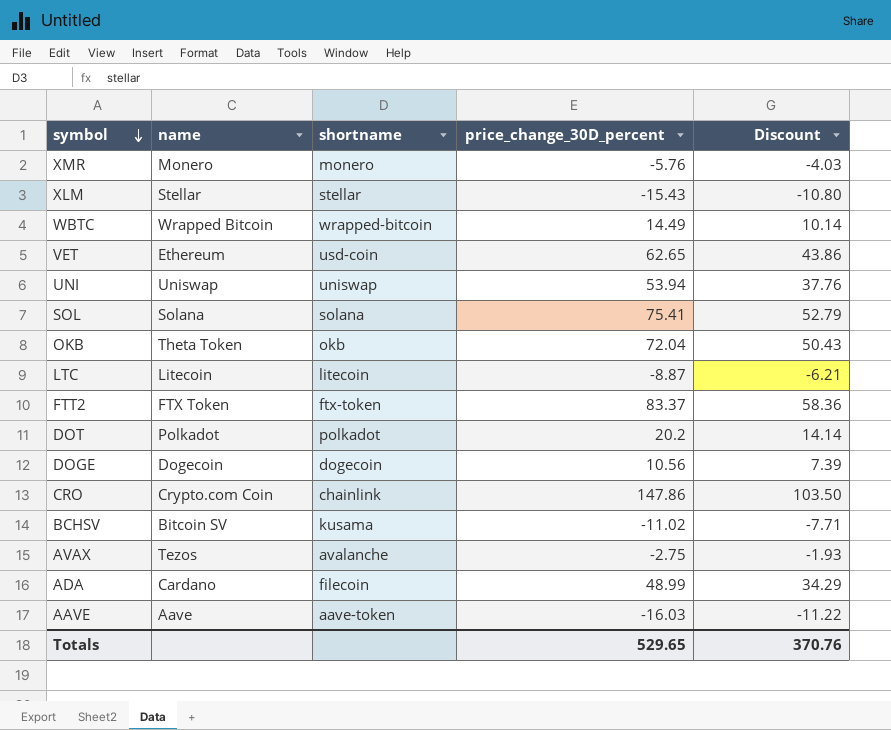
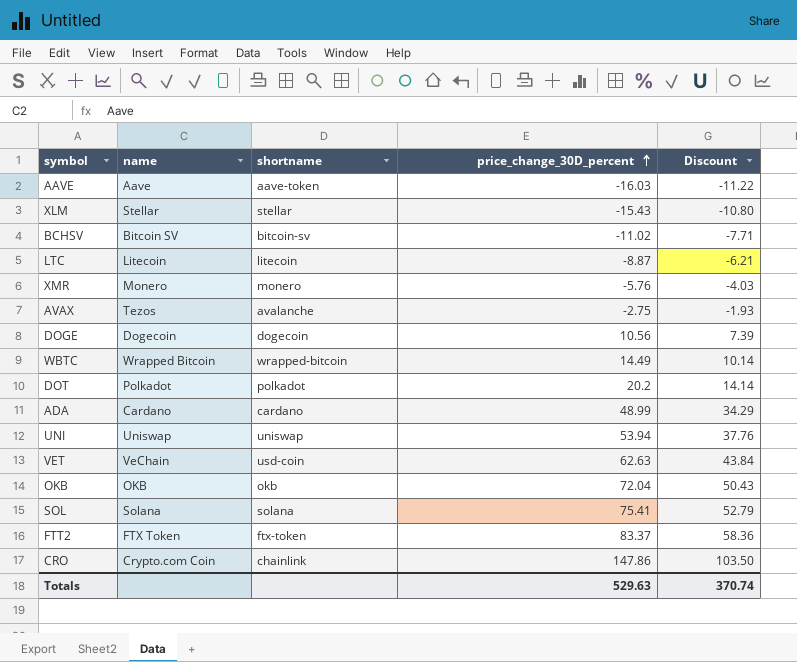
row order: symbol descending -> price_change_30D_percent ascending
BCHSV | shortname: kusama -> bitcoin-sv
ADA | shortname: filecoin -> cardano
VET | name: Ethereum -> VeChain
VET | price_change_30D_percent: 62.65 -> 62.63
VET | Discount: 43.86 -> 43.84
OKB | name: Theta Token -> OKB
Totals | price_change_30D_percent: 529.65 -> 529.63
Totals | Discount: 370.76 -> 370.74

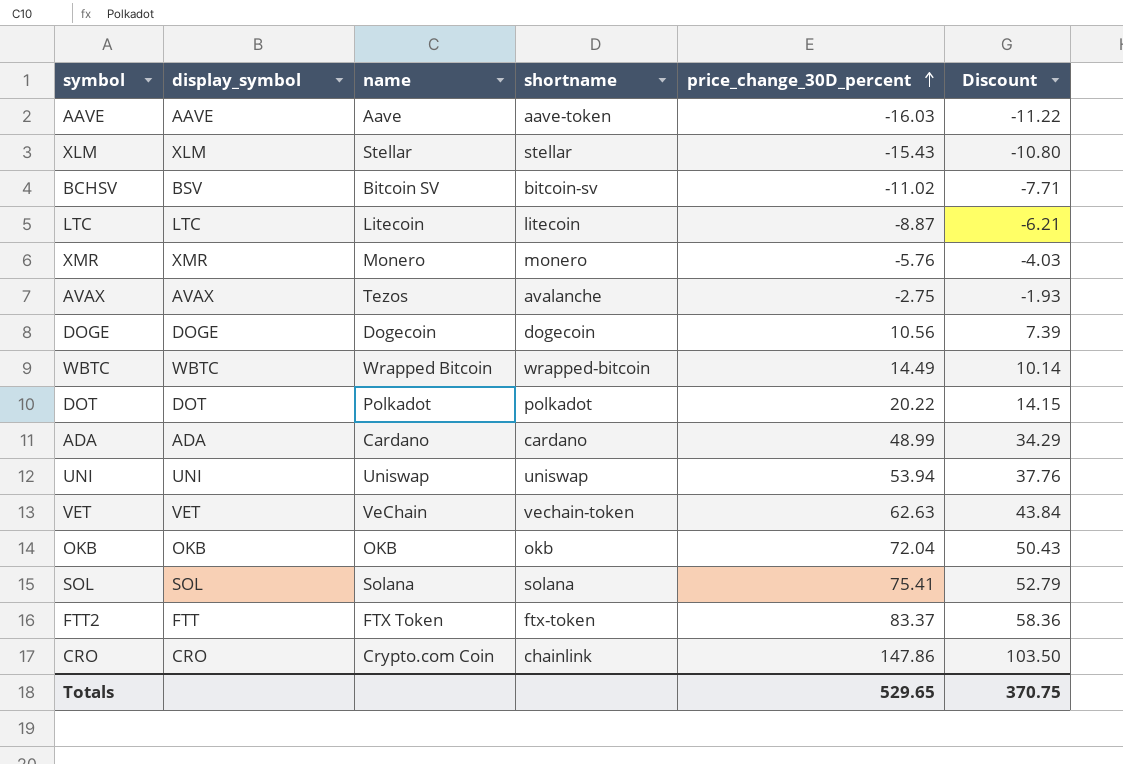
column display_symbol | position: none -> 2
DOT | price_change_30D_percent: 20.2 -> 20.22
DOT | Discount: 14.14 -> 14.15
VET | shortname: usd-coin -> vechain-token
Totals | price_change_30D_percent: 529.63 -> 529.65
Totals | Discount: 370.74 -> 370.75

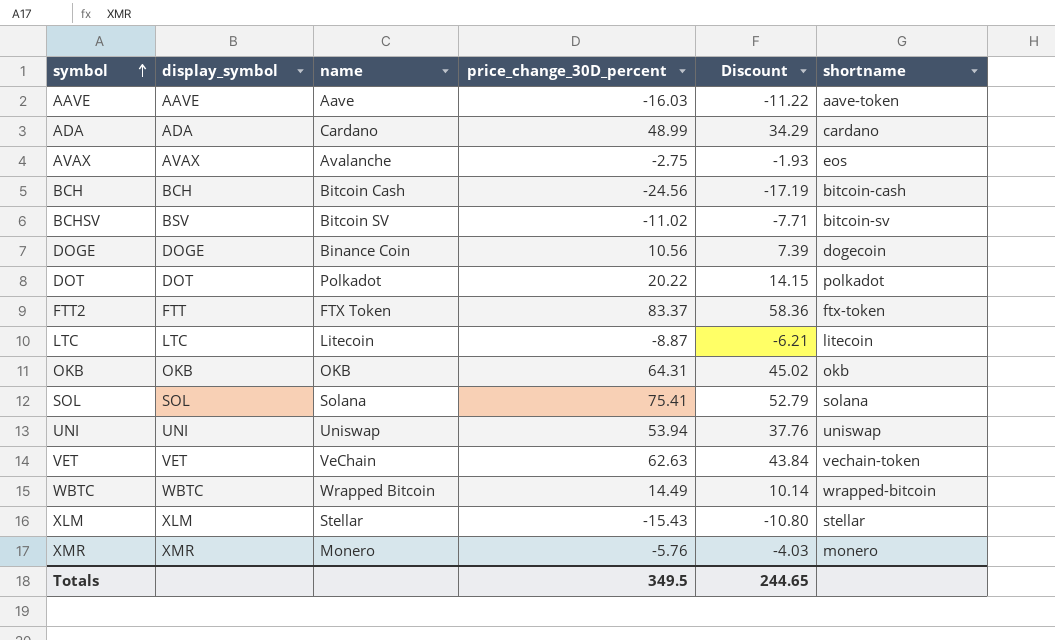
row order: price_change_30D_percent ascending -> symbol ascending
column shortname | position: 4 -> 6
row CRO: CRO | Crypto.com Coin | chainlink | 147.86 | 103.50 -> none
AVAX | name: Tezos -> Avalanche
AVAX | shortname: avalanche -> eos
row BCH: none -> BCH | Bitcoin Cash | -24.56 | -17.19 | bitcoin-cash
DOGE | name: Dogecoin -> Binance Coin
OKB | price_change_30D_percent: 72.04 -> 64.31
OKB | Discount: 50.43 -> 45.02
Totals | price_change_30D_percent: 529.65 -> 349.5
Totals | Discount: 370.75 -> 244.65

